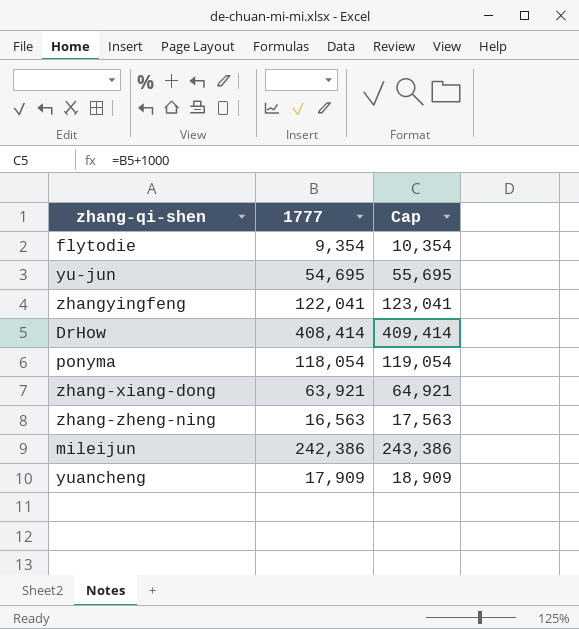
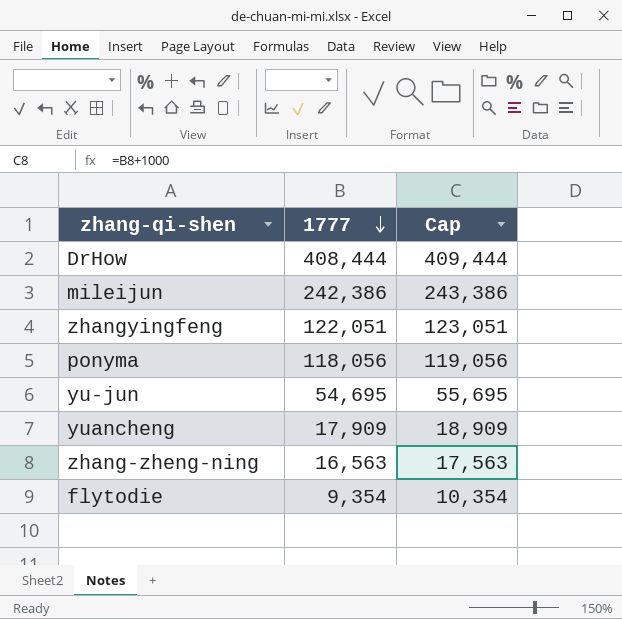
row order: none -> 1777 descending
row zhang-xiang-dong: 63,921 | 64,921 -> none
DrHow | 1777: 408,414 -> 408,444
DrHow | Cap: 409,414 -> 409,444
zhangyingfeng | 1777: 122,041 -> 122,051
zhangyingfeng | Cap: 123,041 -> 123,051
ponyma | 1777: 118,054 -> 118,056
ponyma | Cap: 119,054 -> 119,056

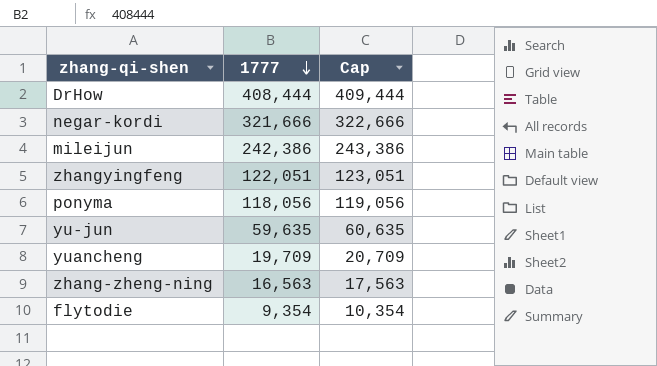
row negar-kordi: none -> 321,666 | 322,666
yu-jun | 1777: 54,695 -> 59,635
yu-jun | Cap: 55,695 -> 60,635
yuancheng | 1777: 17,909 -> 19,709
yuancheng | Cap: 18,909 -> 20,709

